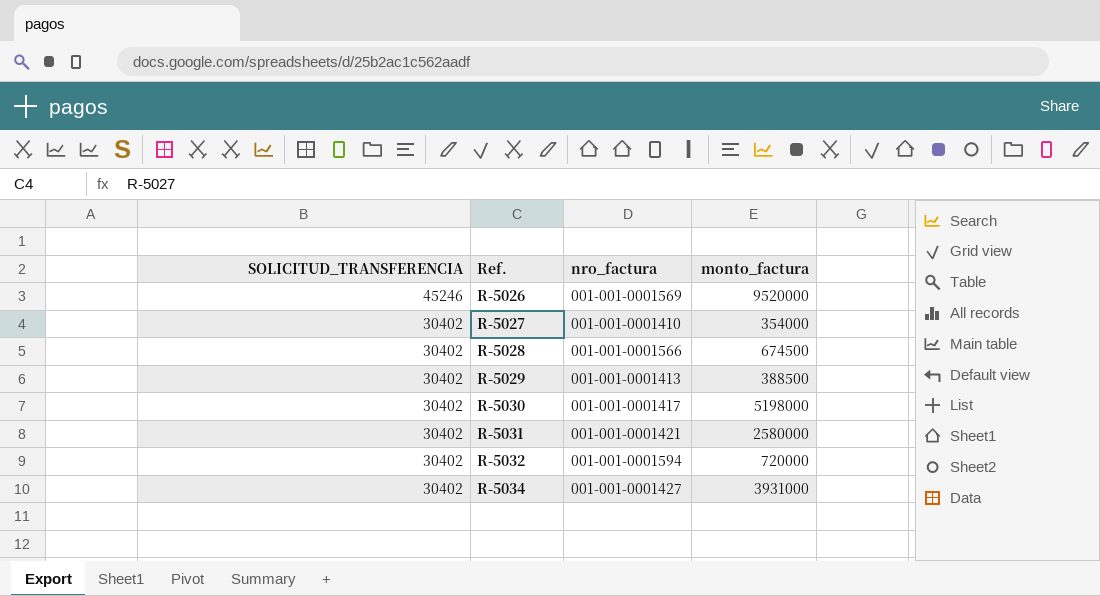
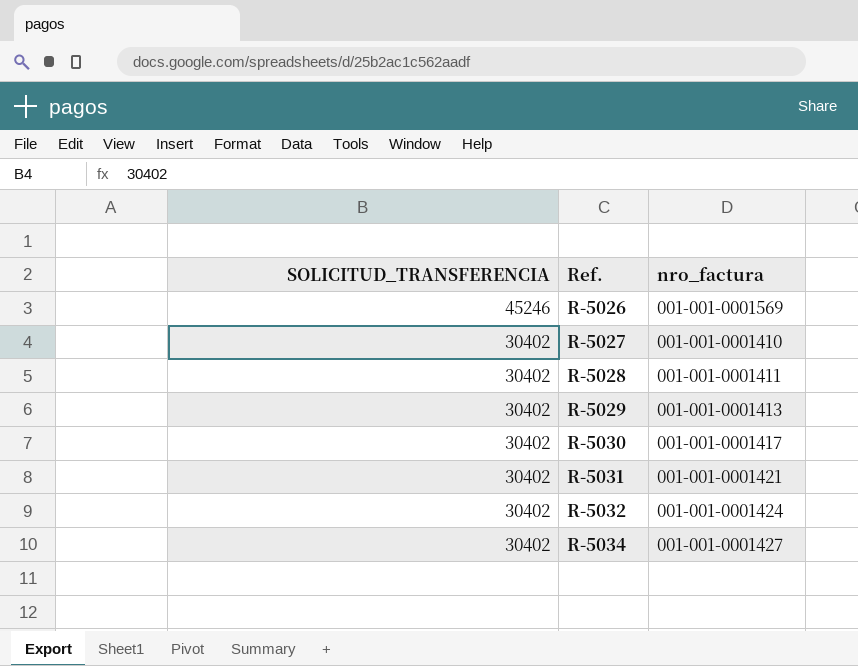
column monto_factura | position: 4 -> none
R-5028 | nro_factura: 001-001-0001566 -> 001-001-0001411
R-5032 | nro_factura: 001-001-0001594 -> 001-001-0001424

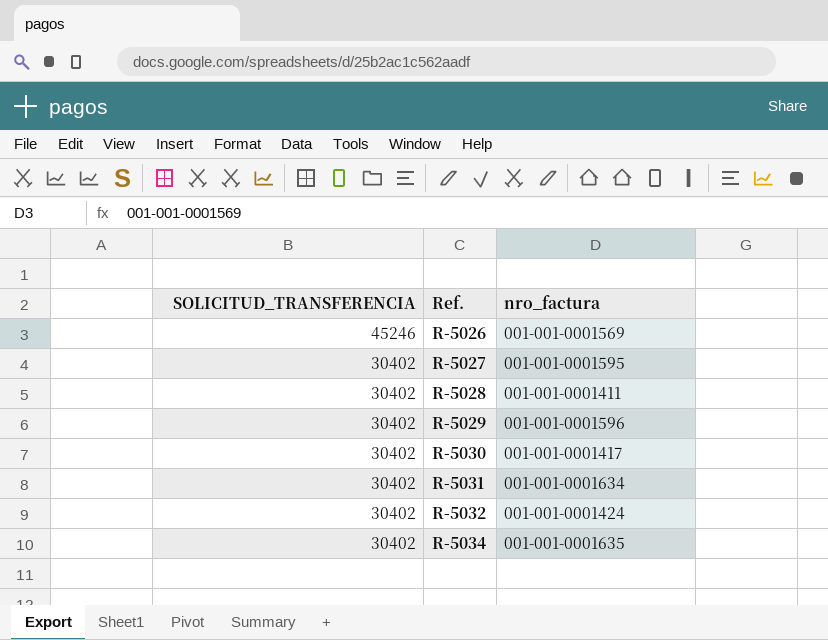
R-5027 | nro_factura: 001-001-0001410 -> 001-001-0001595
R-5029 | nro_factura: 001-001-0001413 -> 001-001-0001596
R-5031 | nro_factura: 001-001-0001421 -> 001-001-0001634
R-5034 | nro_factura: 001-001-0001427 -> 001-001-0001635

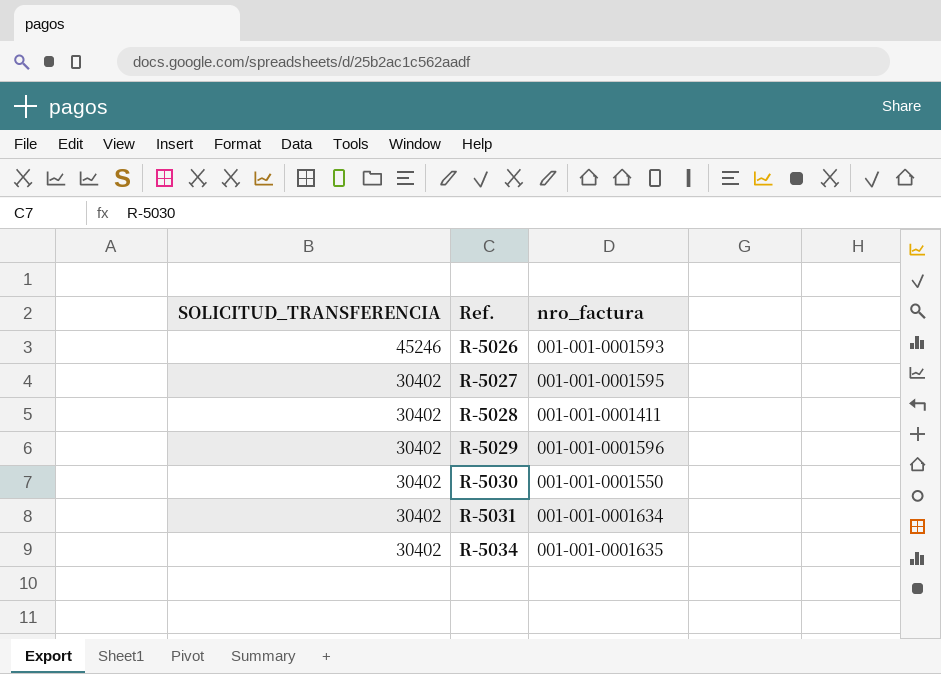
row R-5032: 30402 | 001-001-0001424 -> none
R-5026 | nro_factura: 001-001-0001569 -> 001-001-0001593
R-5030 | nro_factura: 001-001-0001417 -> 001-001-0001550

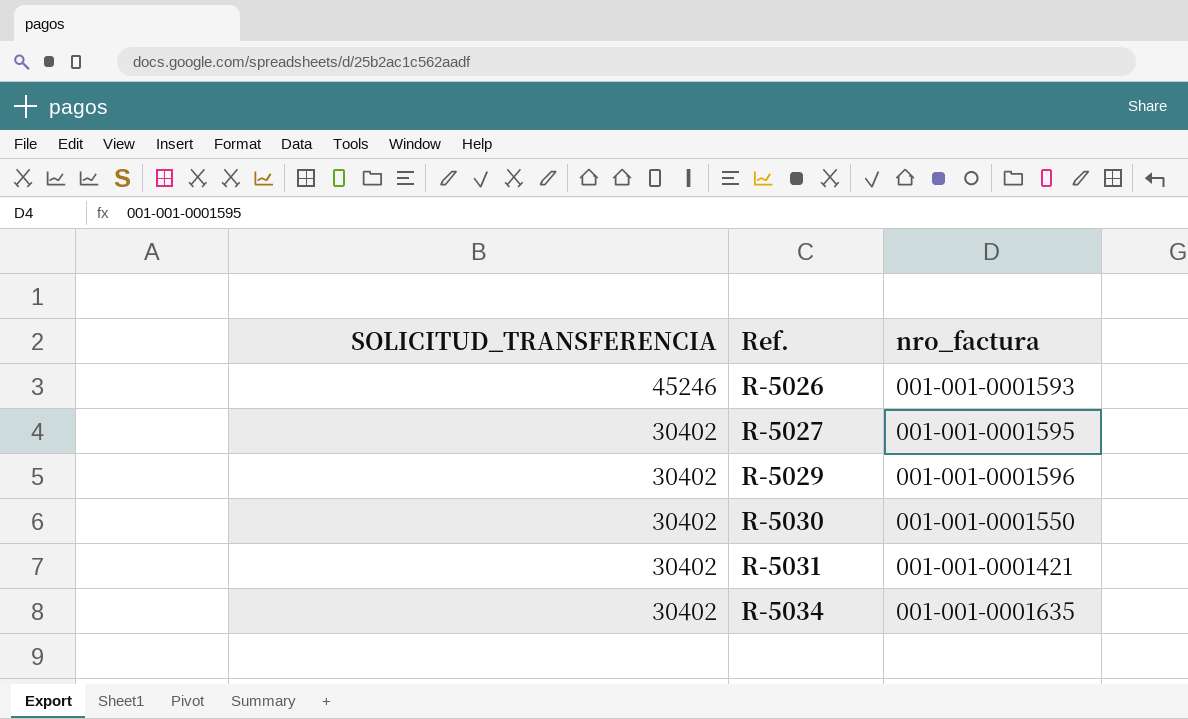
row R-5028: 30402 | 001-001-0001411 -> none
R-5031 | nro_factura: 001-001-0001634 -> 001-001-0001421

